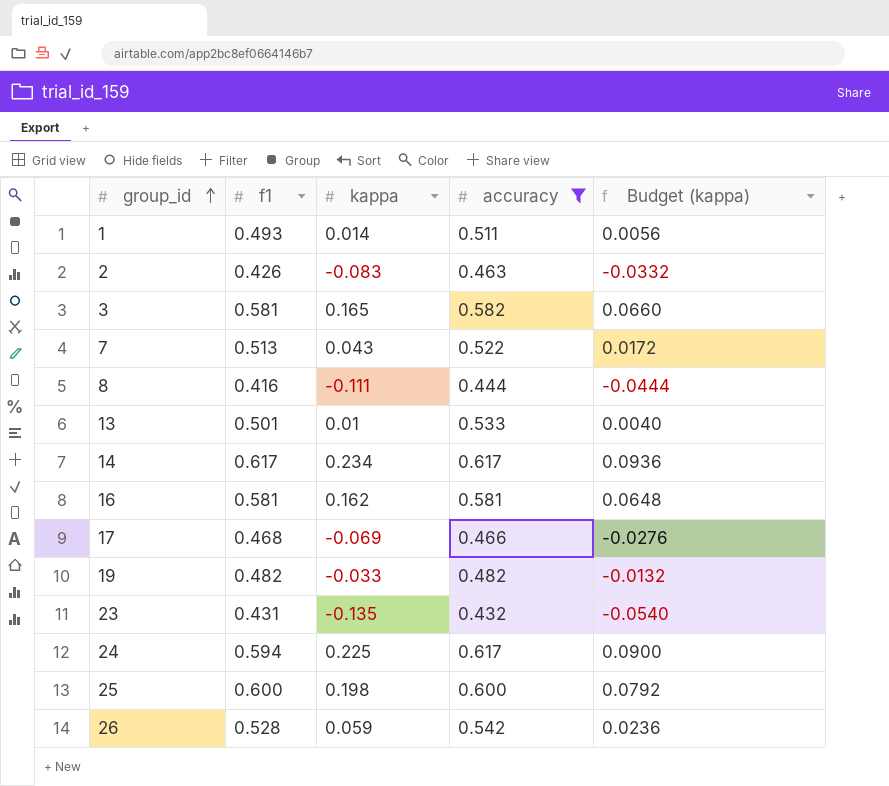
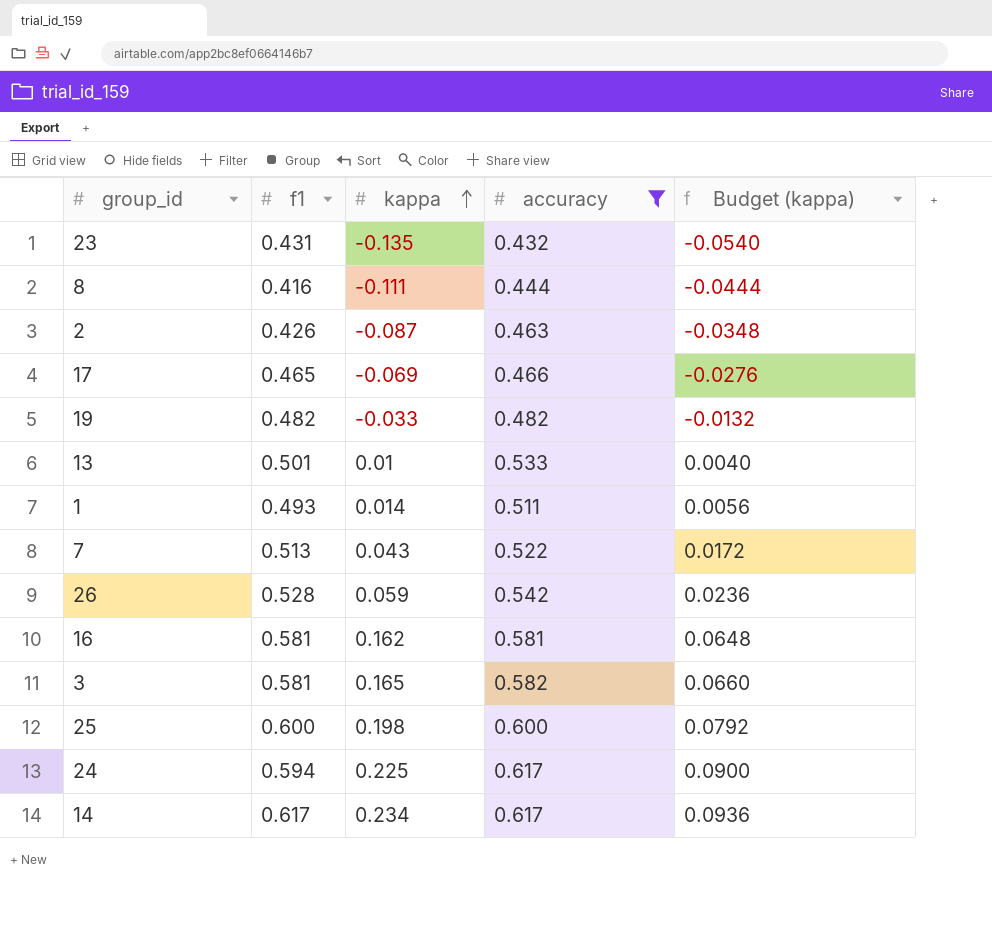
row order: group_id ascending -> kappa ascending
2 | kappa: -0.083 -> -0.087
2 | Budget (kappa): -0.0332 -> -0.0348
17 | f1: 0.468 -> 0.465

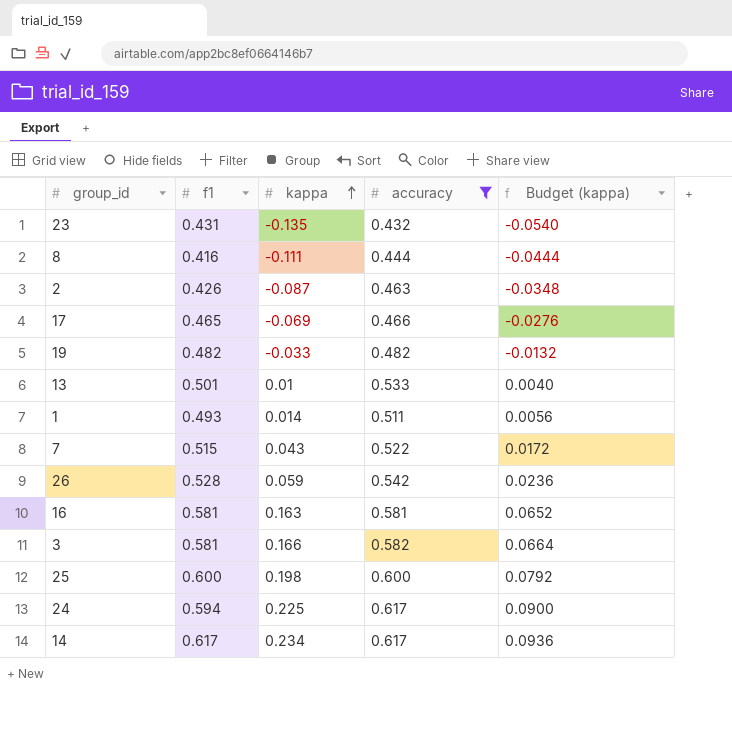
7 | f1: 0.513 -> 0.515
16 | kappa: 0.162 -> 0.163
16 | Budget (kappa): 0.0648 -> 0.0652
3 | kappa: 0.165 -> 0.166
3 | Budget (kappa): 0.0660 -> 0.0664

